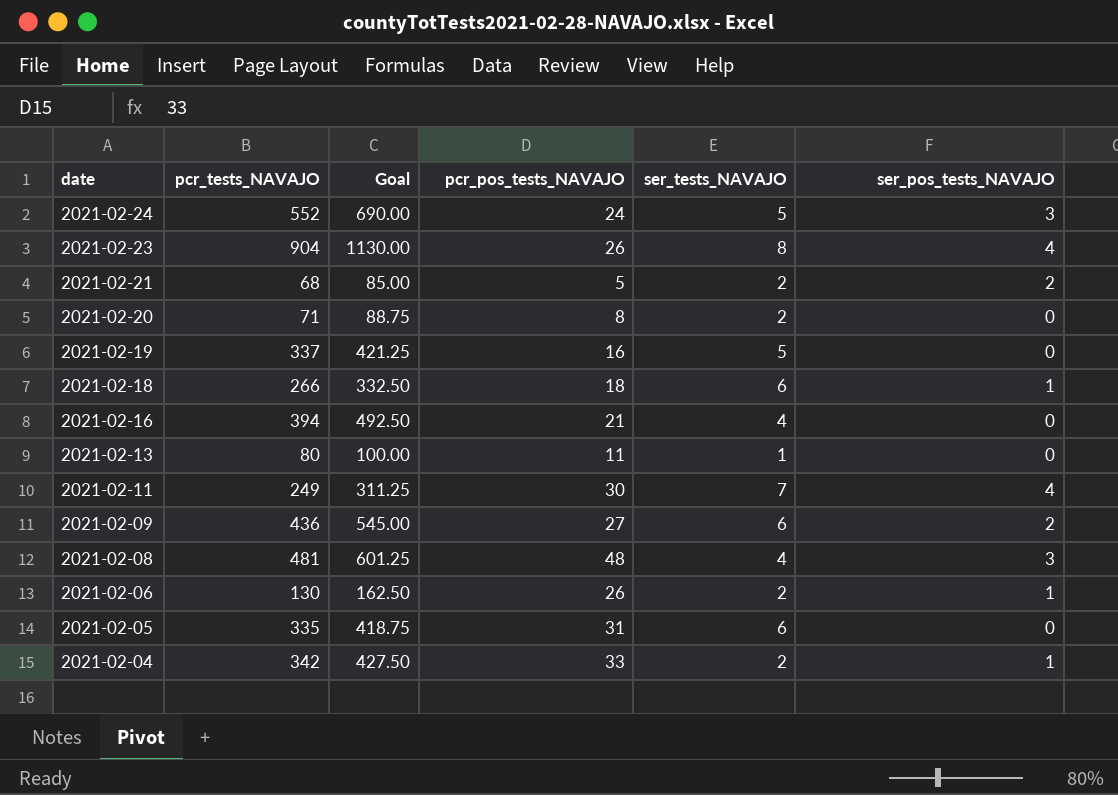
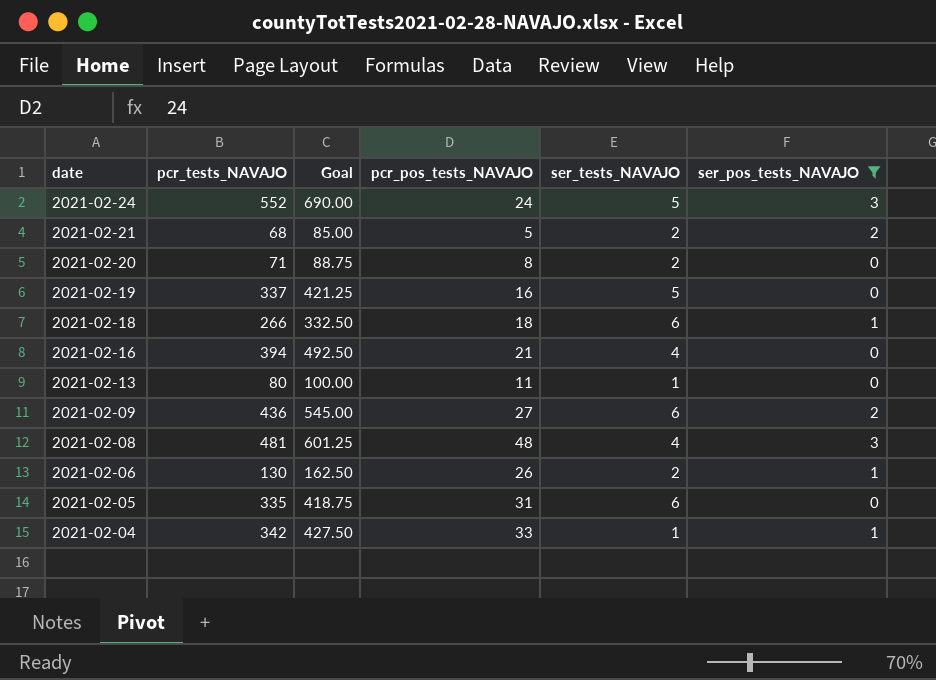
filter: none -> ser_pos_tests_NAVAJO != 4
2021-02-04 | ser_tests_NAVAJO: 2 -> 1

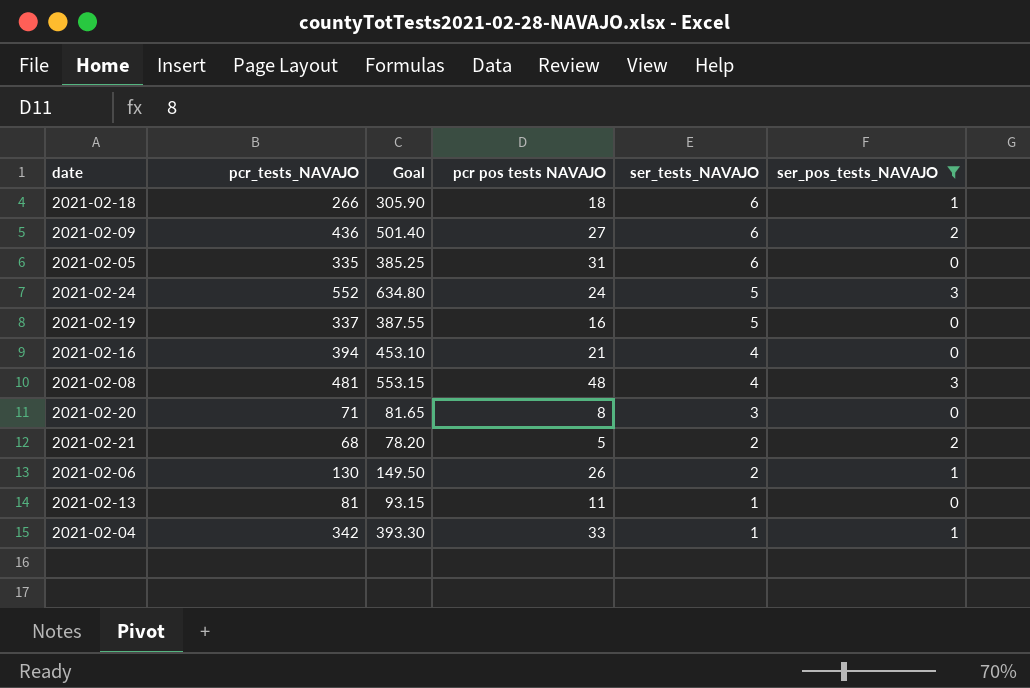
row order: date descending -> ser_tests_NAVAJO descending
column Goal | formula: [pcr_tests_NAVAJO] * 1.25 -> [pcr_tests_NAVAJO] * 1.15
column name: pcr_pos_tests_NAVAJO -> pcr pos tests NAVAJO
2021-02-20 | ser_tests_NAVAJO: 2 -> 3
2021-02-13 | pcr_tests_NAVAJO: 80 -> 81

